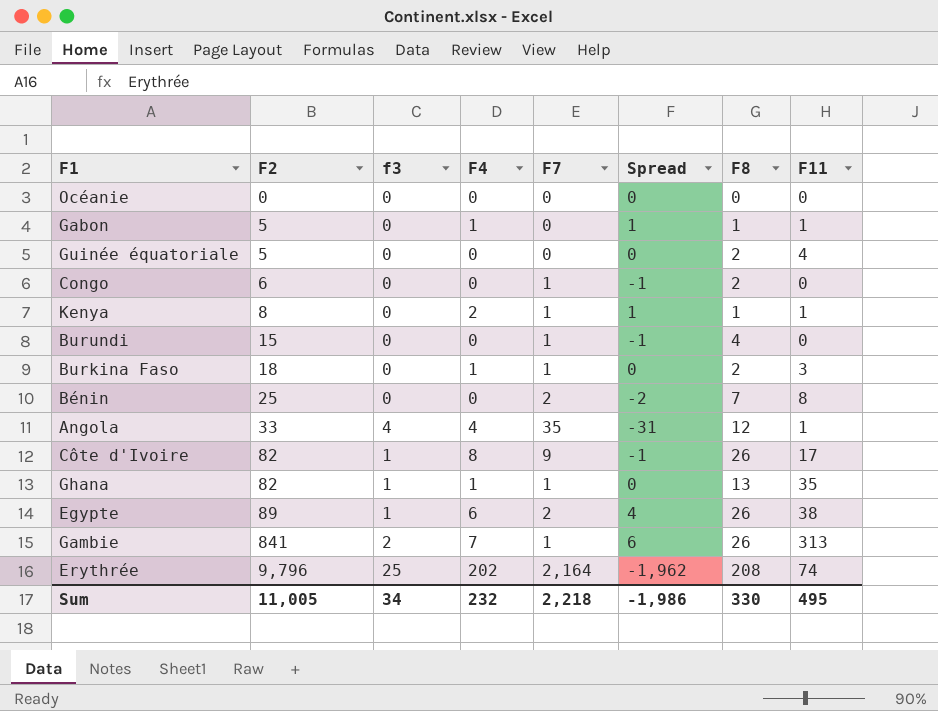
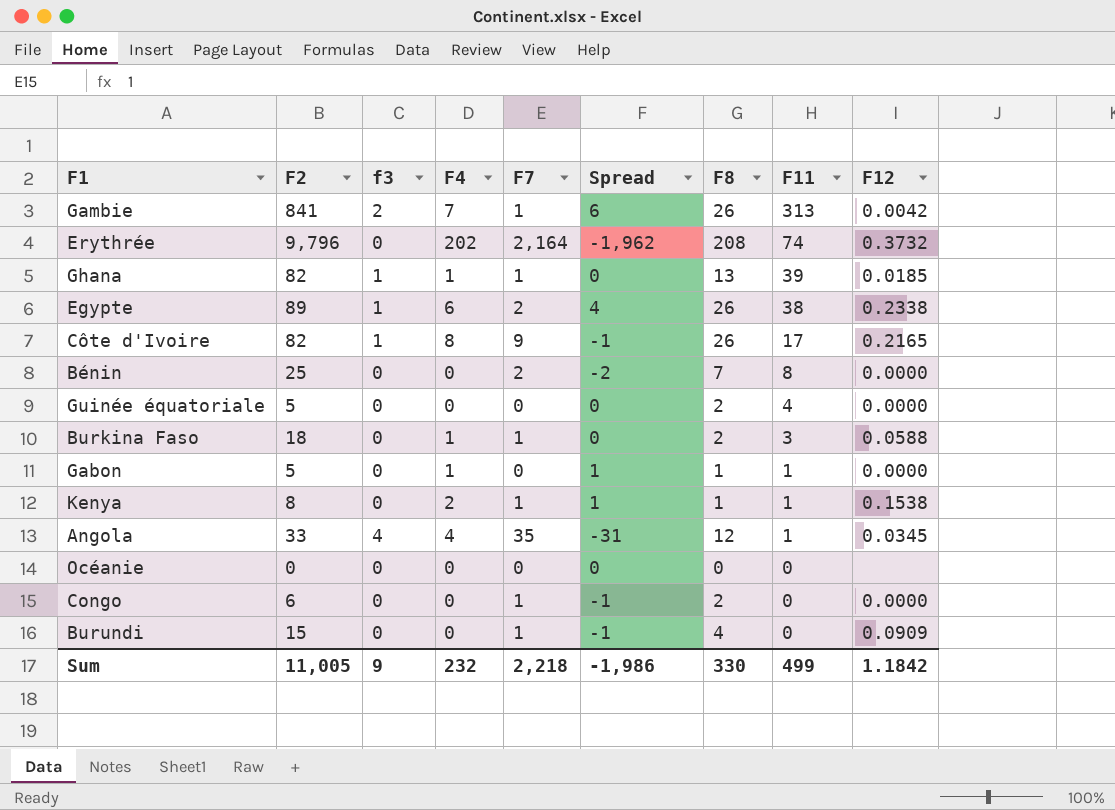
row order: F2 ascending -> F11 descending
column F12 | position: none -> 9
Erythrée | f3: 25 -> 0
Ghana | F11: 35 -> 39
Sum | f3: 34 -> 9
Sum | F11: 495 -> 499

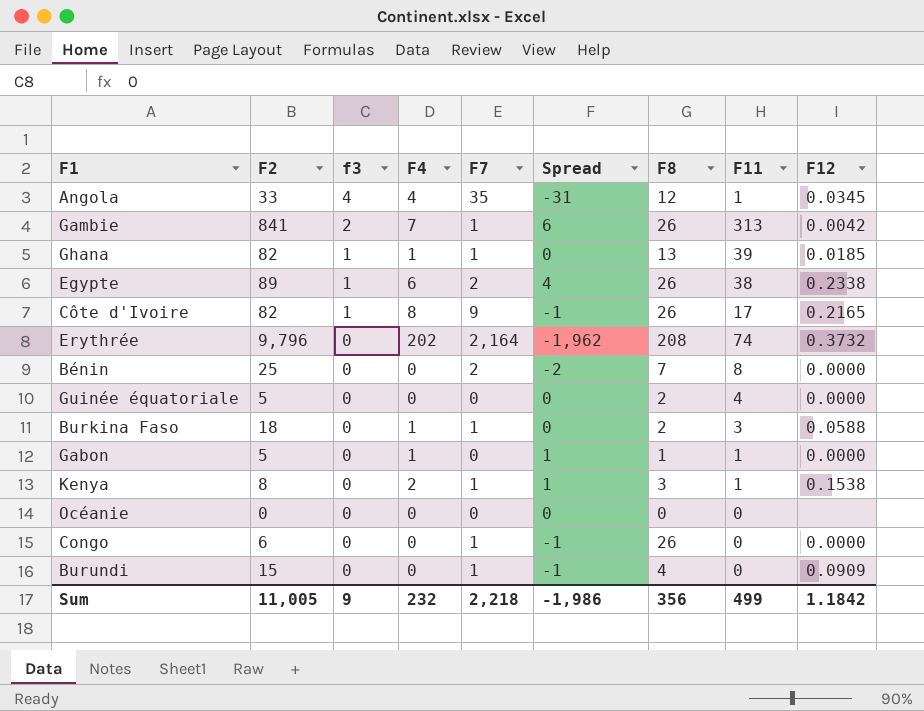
row order: F11 descending -> f3 descending
Kenya | F8: 1 -> 3
Congo | F8: 2 -> 26
Sum | F8: 330 -> 356

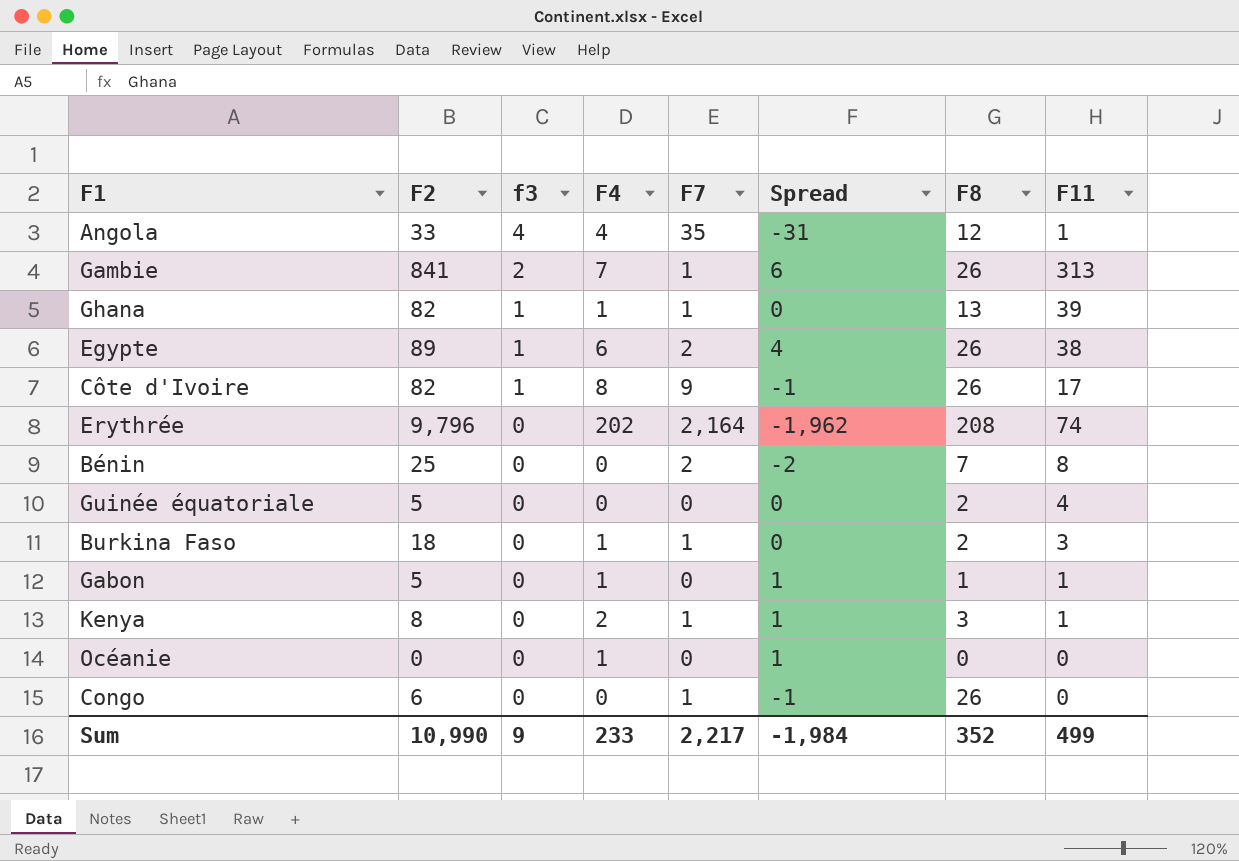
column F12 | position: 9 -> none
row Burundi: 15 | 0 | 0 | 1 | -1 | 4 | 0 | 0.0909 -> none
Océanie | F4: 0 -> 1
Océanie | Spread: 0 -> 1
Sum | F2: 11,005 -> 10,990
Sum | F4: 232 -> 233
Sum | F7: 2,218 -> 2,217
Sum | Spread: -1,986 -> -1,984
Sum | F8: 356 -> 352

